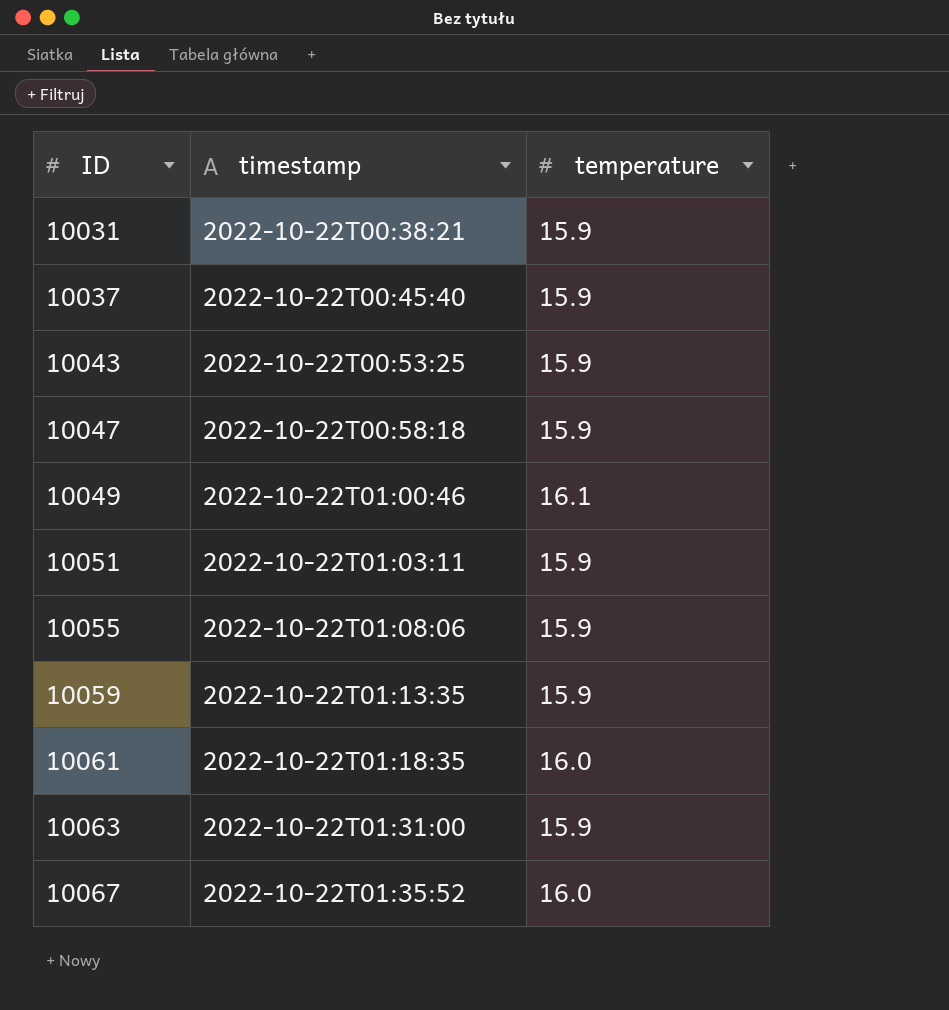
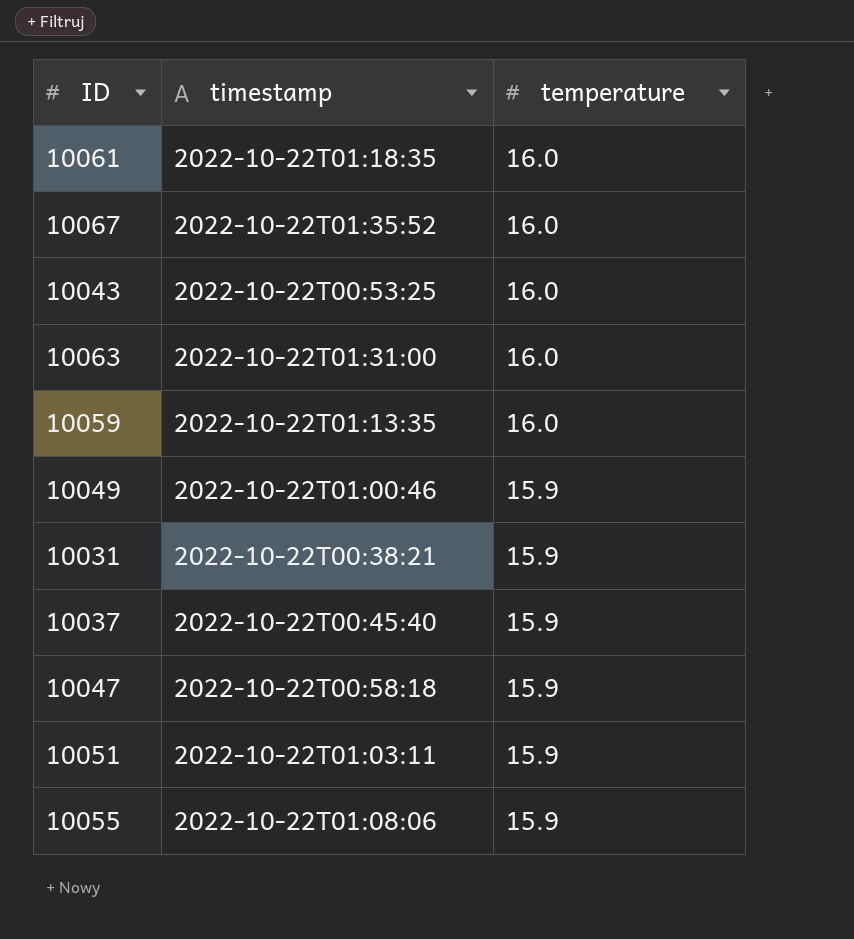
row order: ID ascending -> temperature descending
10043 | temperature: 15.9 -> 16.0
10063 | temperature: 15.9 -> 16.0
10059 | temperature: 15.9 -> 16.0
10049 | temperature: 16.1 -> 15.9

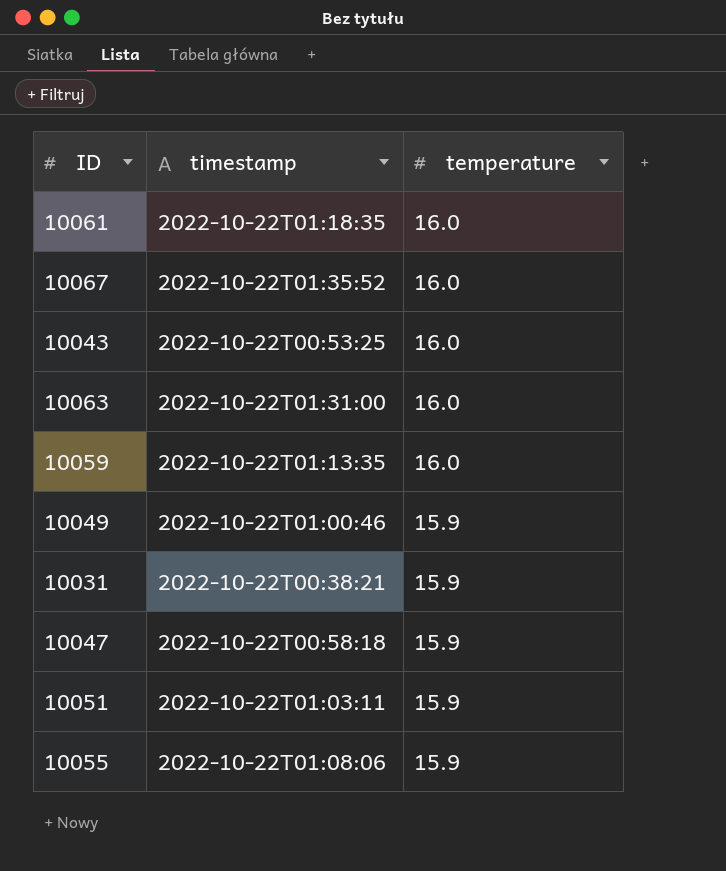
row 10037: 2022-10-22T00:45:40 | 15.9 -> none

